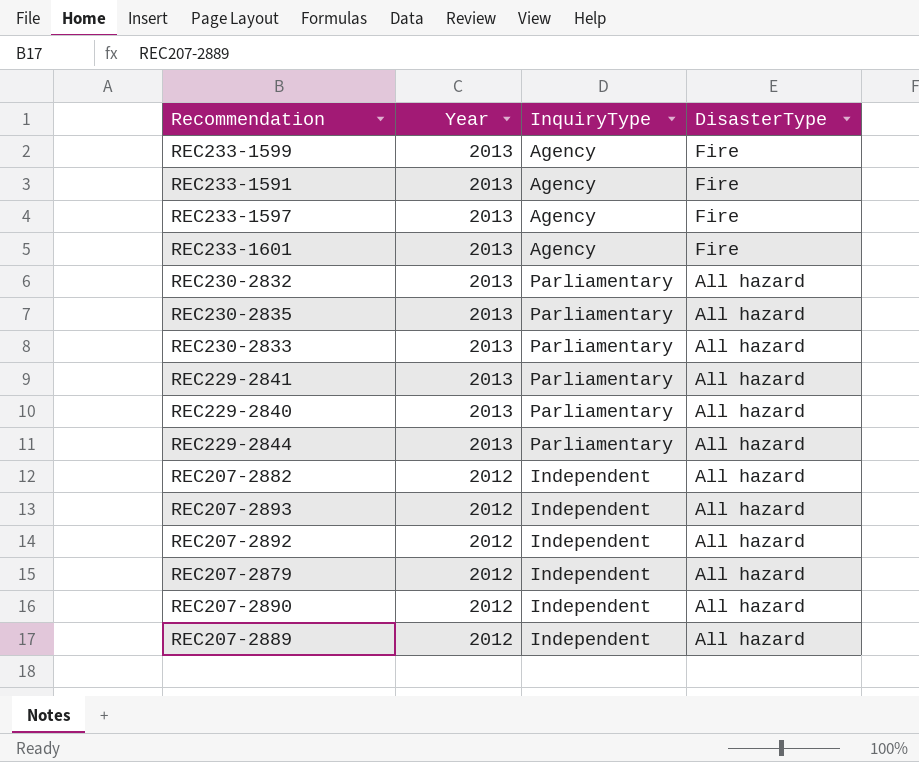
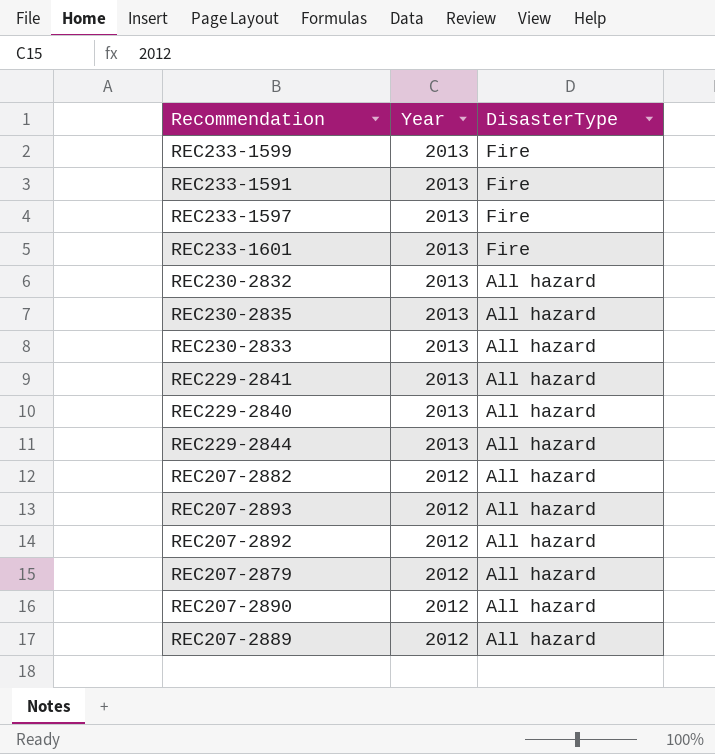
column InquiryType | position: 3 -> none

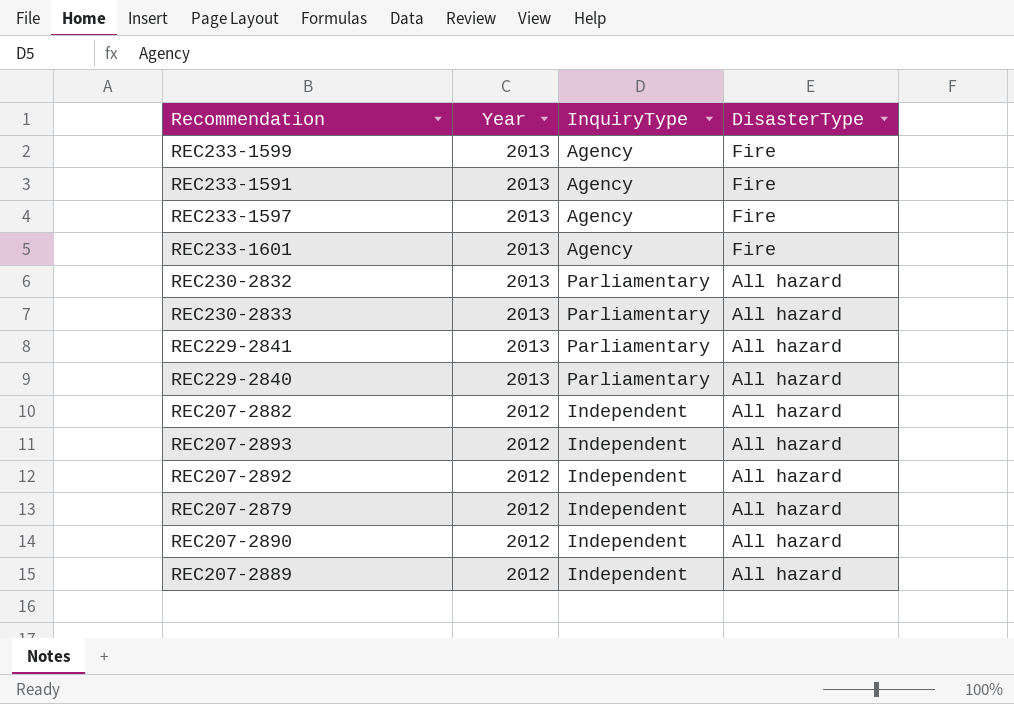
column InquiryType | position: none -> 3
row REC230-2835: 2013 | All hazard -> none
row REC229-2844: 2013 | All hazard -> none

